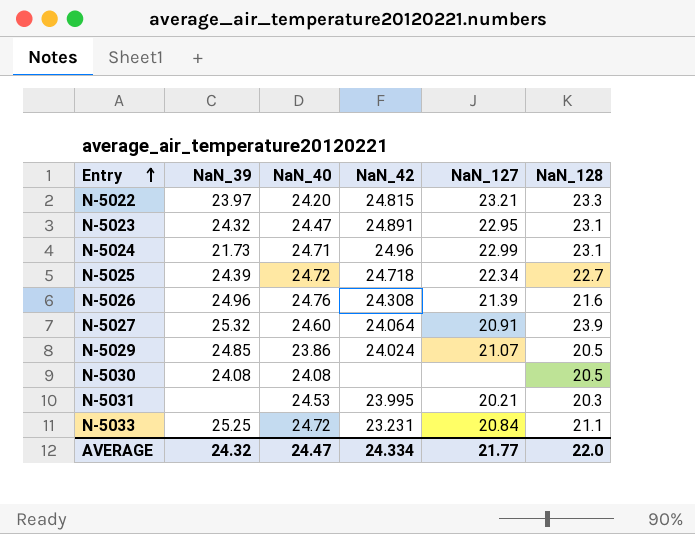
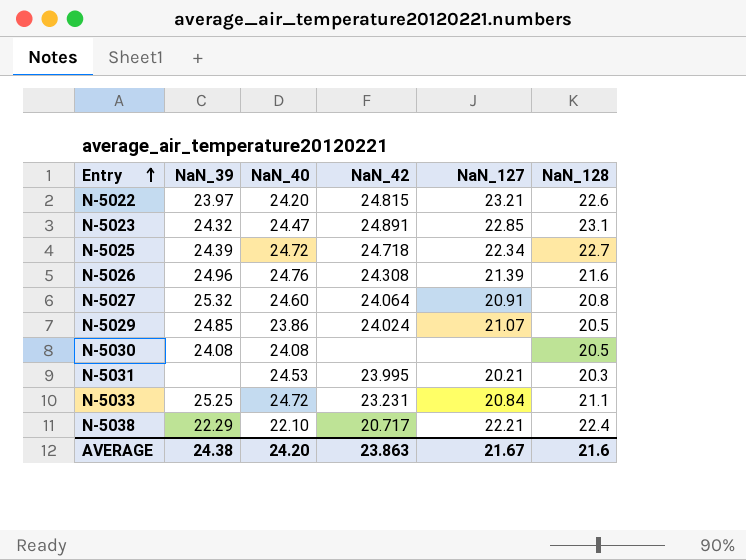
row N-5024: 21.73 | 24.71 | 24.96 | 22.99 | 23.1 -> none
N-5022 | NaN_128: 23.3 -> 22.6
N-5023 | NaN_127: 22.95 -> 22.85
N-5027 | NaN_128: 23.9 -> 20.8
row N-5038: none -> 22.29 | 22.10 | 20.717 | 22.21 | 22.4
AVERAGE | NaN_39: 24.32 -> 24.38
AVERAGE | NaN_40: 24.47 -> 24.20
AVERAGE | NaN_42: 24.334 -> 23.863
AVERAGE | NaN_127: 21.77 -> 21.67
AVERAGE | NaN_128: 22.0 -> 21.6

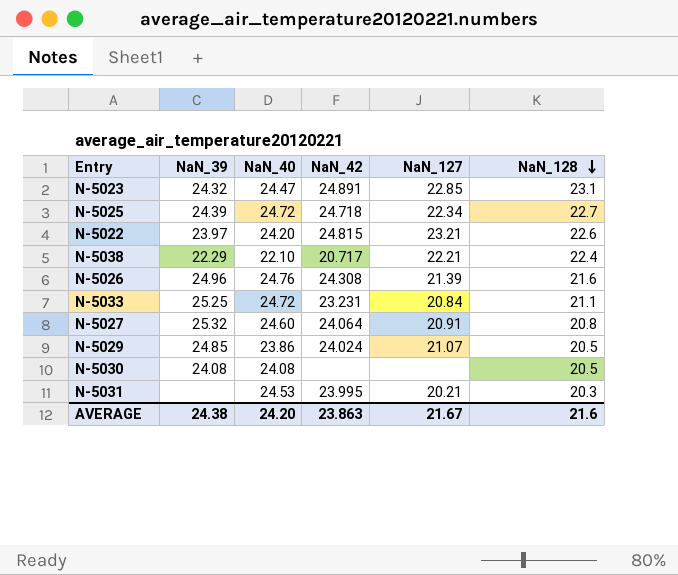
row order: Entry ascending -> NaN_128 descending

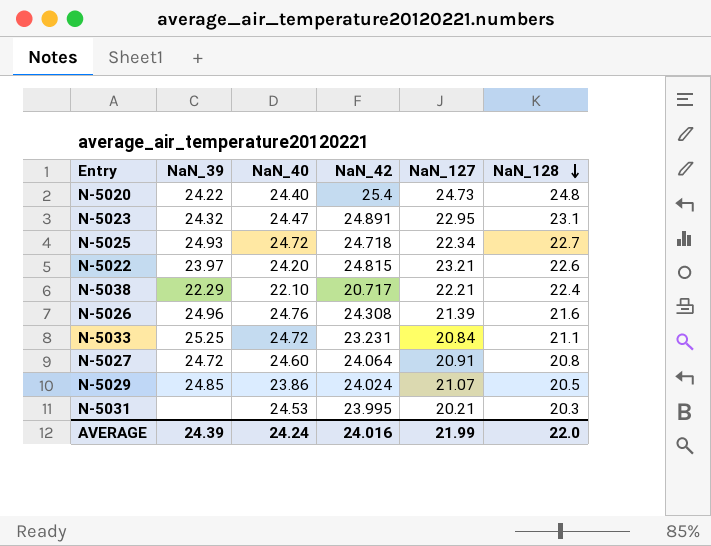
row N-5030: 24.08 | 24.08 | none | none | 20.5 -> none
row N-5020: none -> 24.22 | 24.40 | 25.4 | 24.73 | 24.8
N-5023 | NaN_127: 22.85 -> 22.95
N-5025 | NaN_39: 24.39 -> 24.93
N-5027 | NaN_39: 25.32 -> 24.72
AVERAGE | NaN_39: 24.38 -> 24.39
AVERAGE | NaN_40: 24.20 -> 24.24
AVERAGE | NaN_42: 23.863 -> 24.016
AVERAGE | NaN_127: 21.67 -> 21.99
AVERAGE | NaN_128: 21.6 -> 22.0

